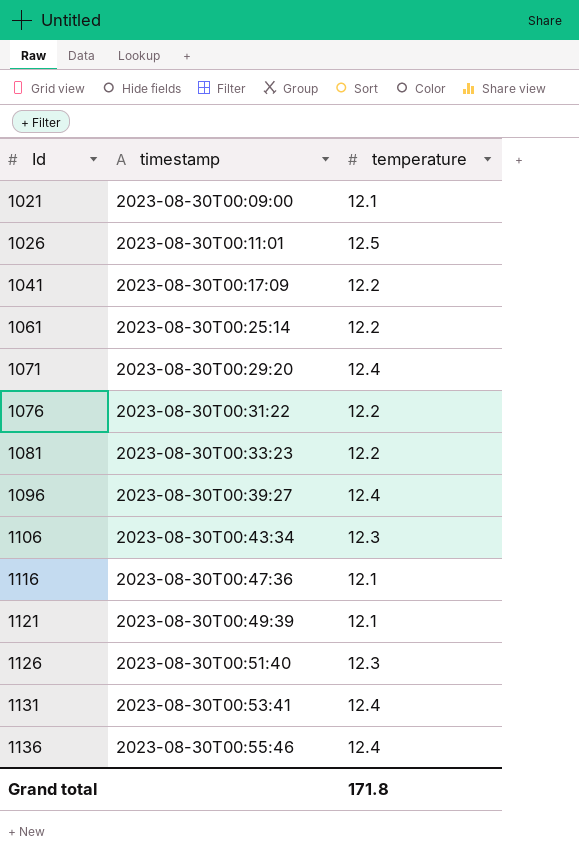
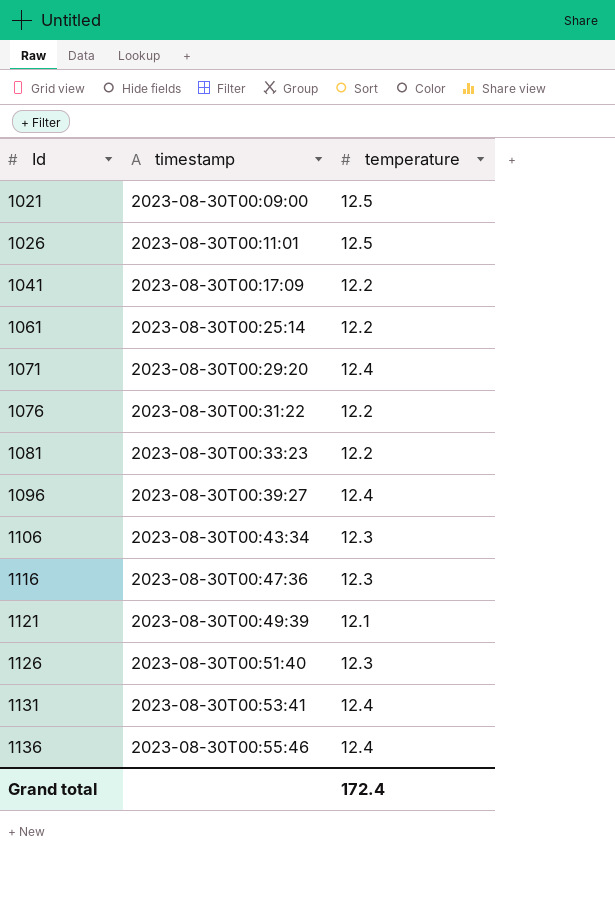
1021 | temperature: 12.1 -> 12.5
1116 | temperature: 12.1 -> 12.3
Grand total | temperature: 171.8 -> 172.4

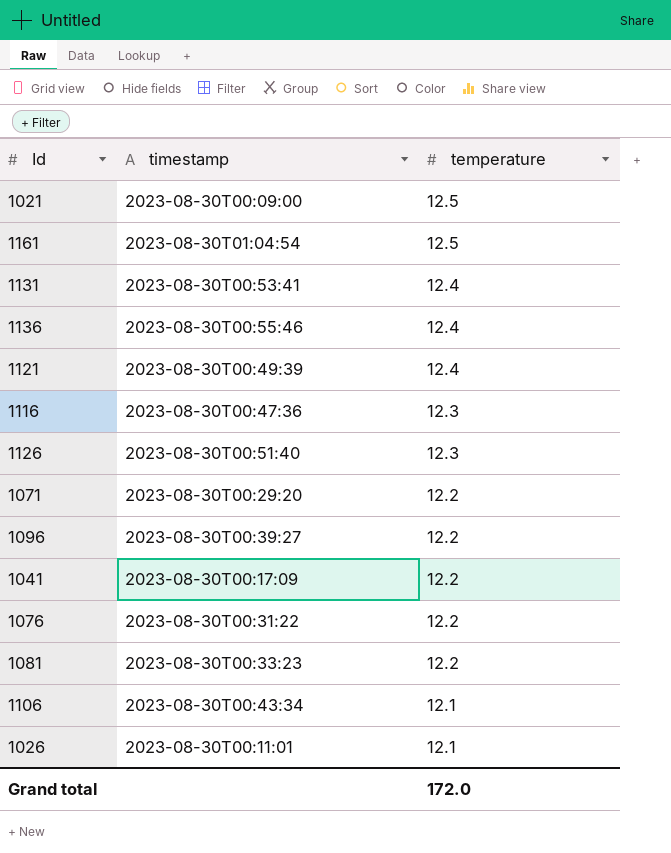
row order: Id ascending -> temperature descending
row 1061: 2023-08-30T00:25:14 | 12.2 -> none
row 1161: none -> 2023-08-30T01:04:54 | 12.5
1121 | temperature: 12.1 -> 12.4
1071 | temperature: 12.4 -> 12.2
1096 | temperature: 12.4 -> 12.2
1106 | temperature: 12.3 -> 12.1
1026 | temperature: 12.5 -> 12.1
Grand total | temperature: 172.4 -> 172.0

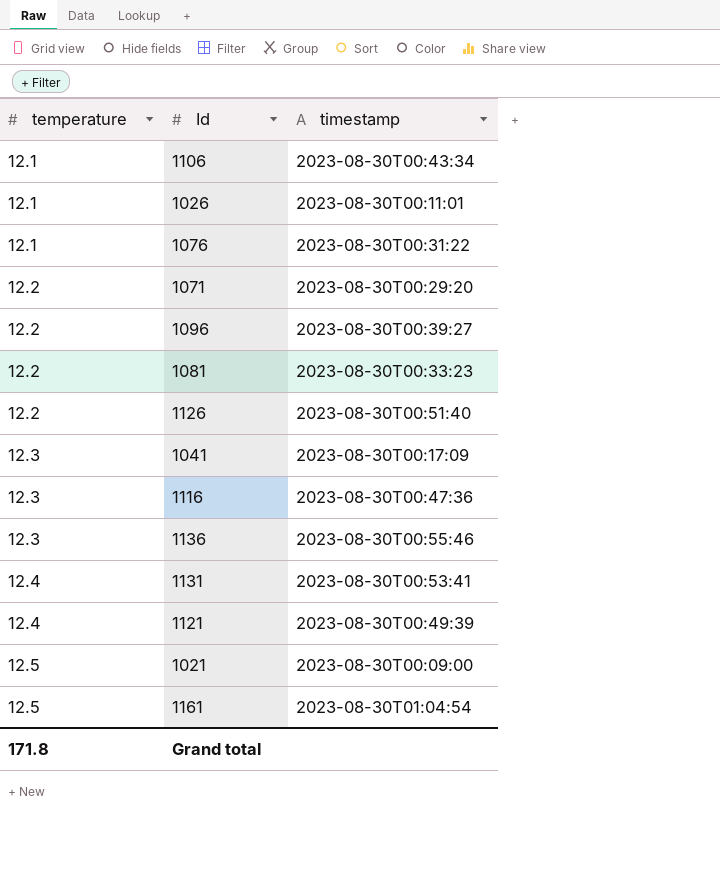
row order: temperature descending -> temperature ascending
column temperature | position: 3 -> 1
1076 | temperature: 12.2 -> 12.1
1126 | temperature: 12.3 -> 12.2
1041 | temperature: 12.2 -> 12.3
1136 | temperature: 12.4 -> 12.3
Grand total | temperature: 172.0 -> 171.8

